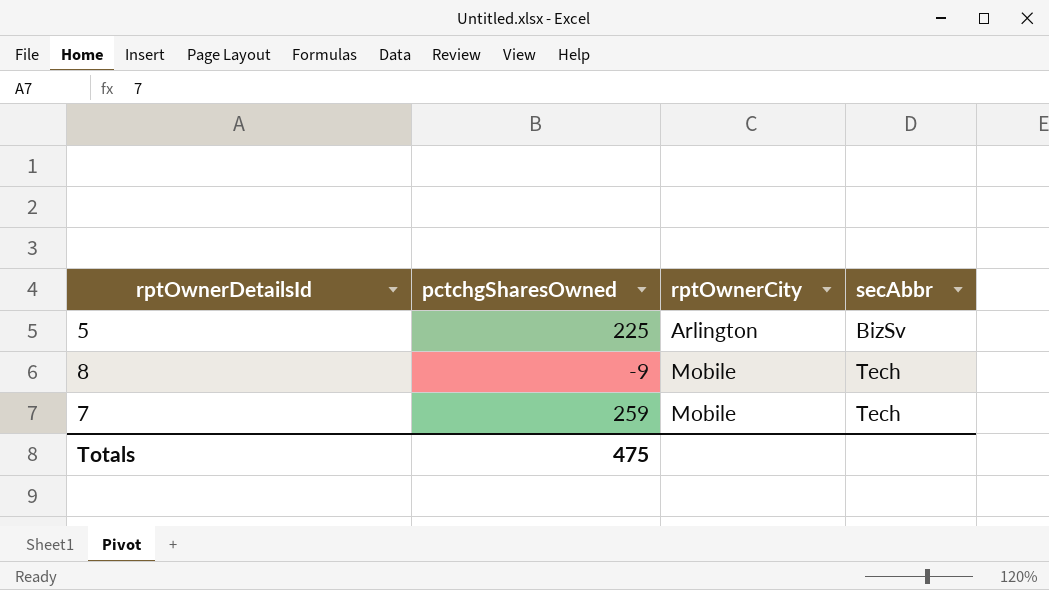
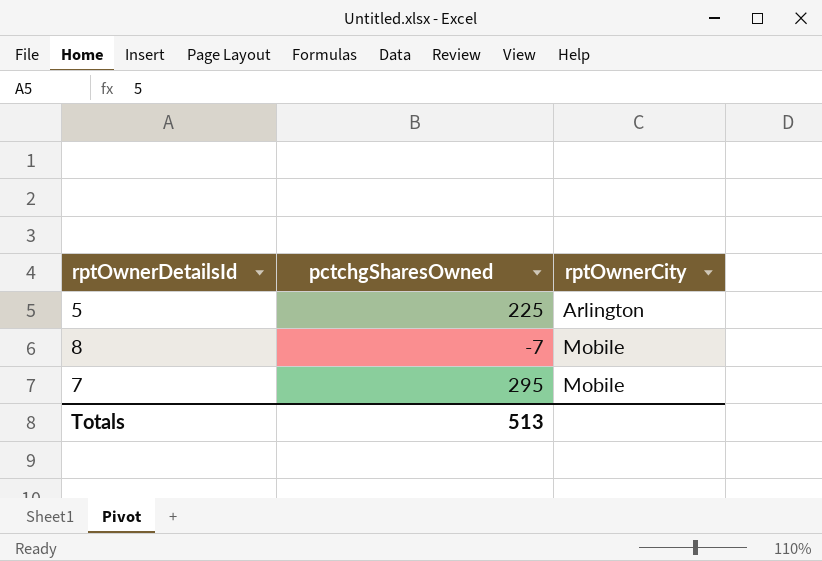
column secAbbr | position: 4 -> none
8 | pctchgSharesOwned: -9 -> -7
7 | pctchgSharesOwned: 259 -> 295
Totals | pctchgSharesOwned: 475 -> 513

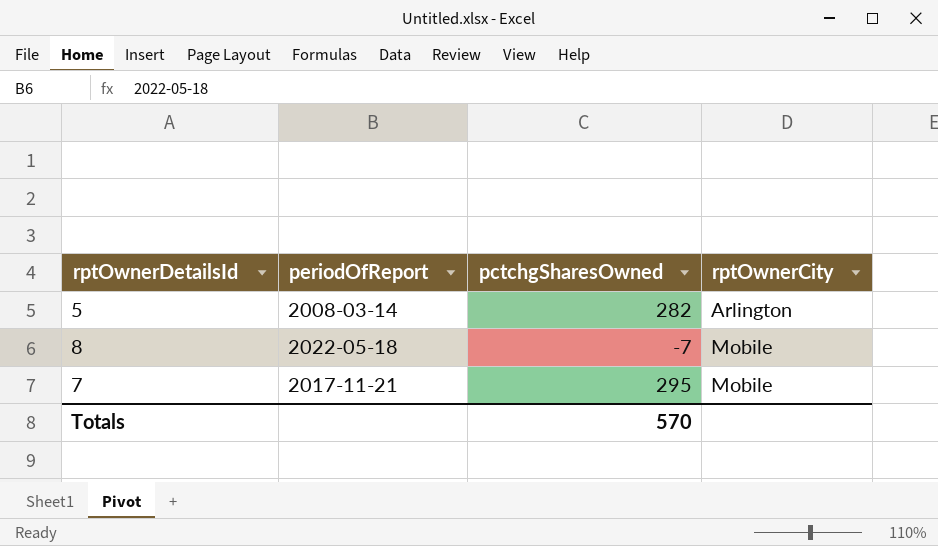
column periodOfReport | position: none -> 2
5 | pctchgSharesOwned: 225 -> 282
Totals | pctchgSharesOwned: 513 -> 570

